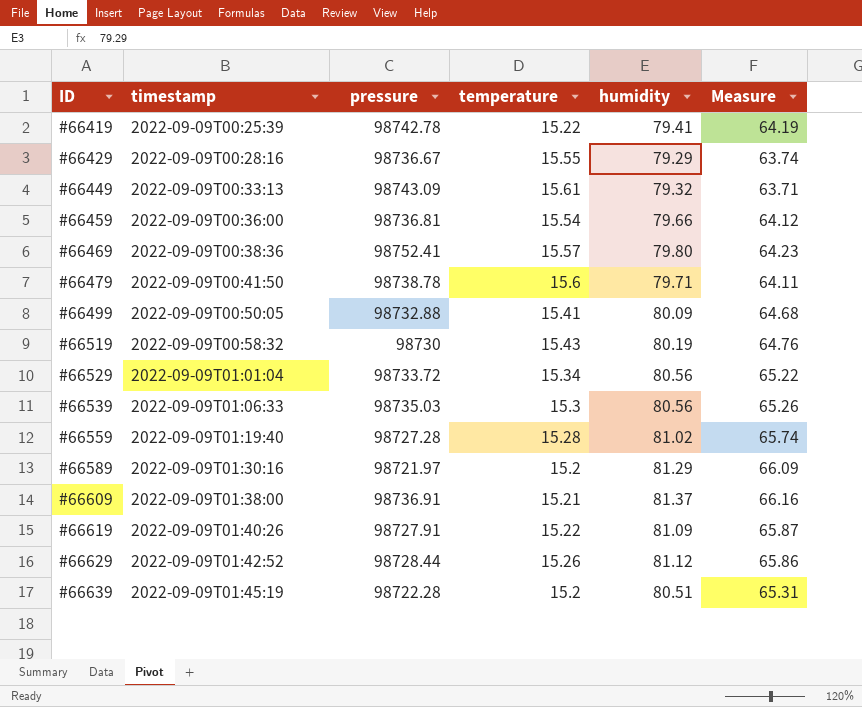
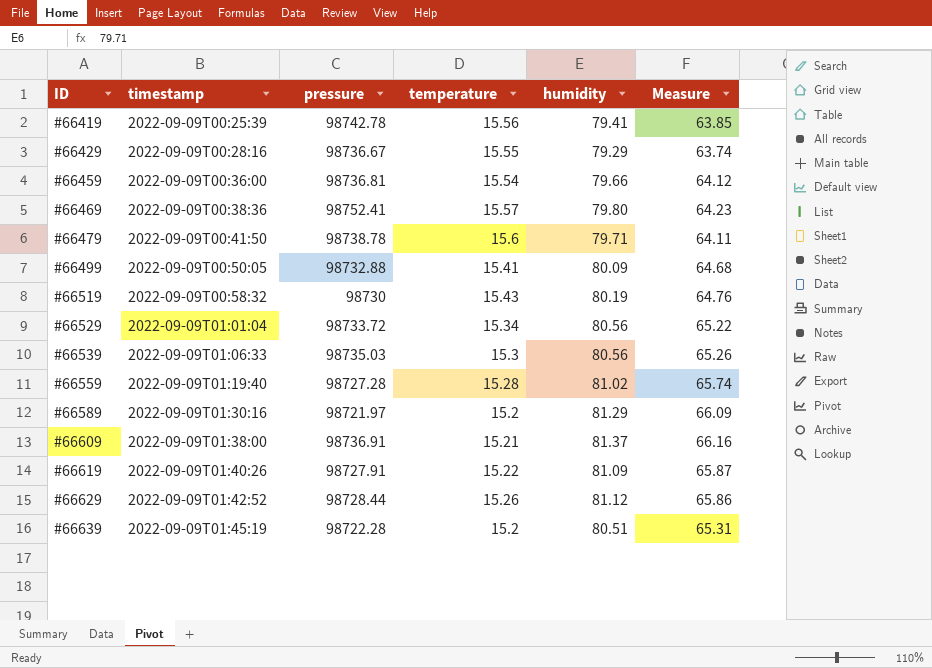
row #66449: 2022-09-09T00:33:13 | 98743.09 | 15.61 | 79.32 | 63.71 -> none
#66419 | temperature: 15.22 -> 15.56
#66419 | Measure: 64.19 -> 63.85

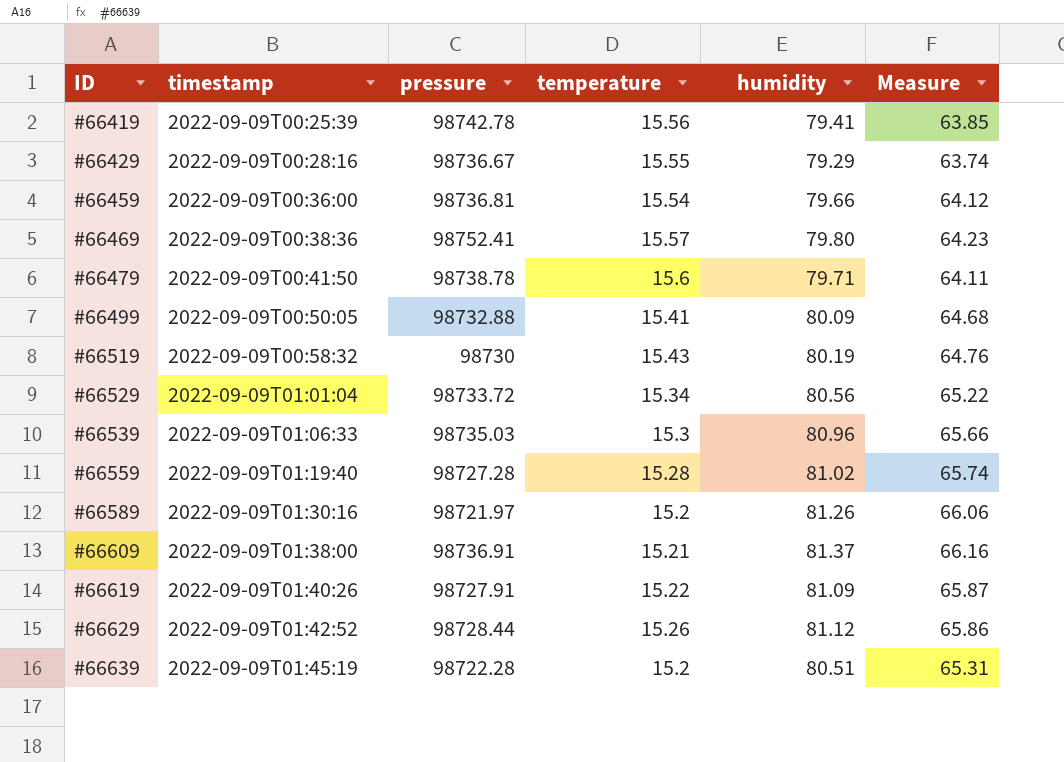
#66539 | humidity: 80.56 -> 80.96
#66539 | Measure: 65.26 -> 65.66
#66589 | humidity: 81.29 -> 81.26
#66589 | Measure: 66.09 -> 66.06

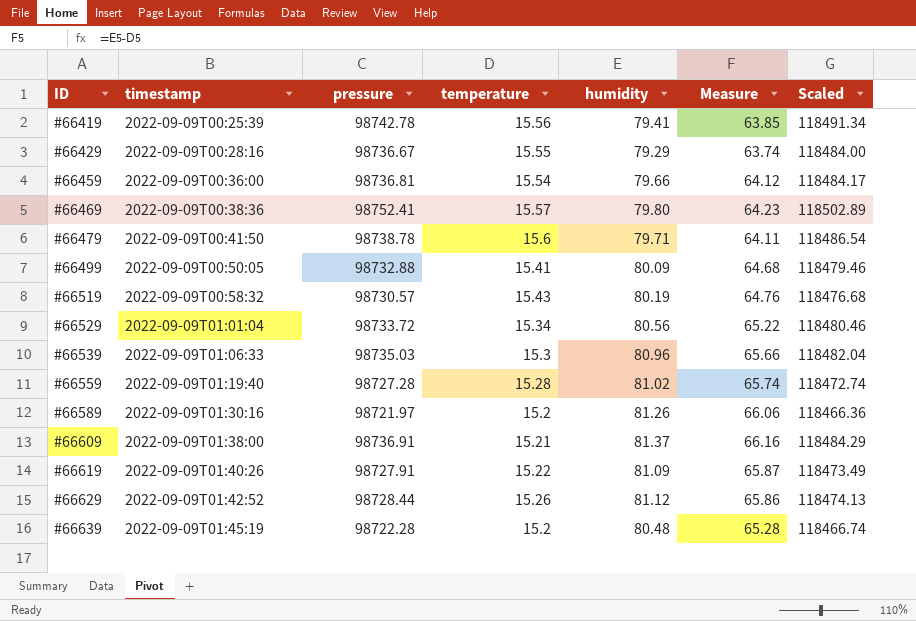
column Scaled | formula: none -> [pressure] * 1.2
#66519 | pressure: 98730 -> 98730.57
#66639 | humidity: 80.51 -> 80.48
#66639 | Measure: 65.31 -> 65.28

